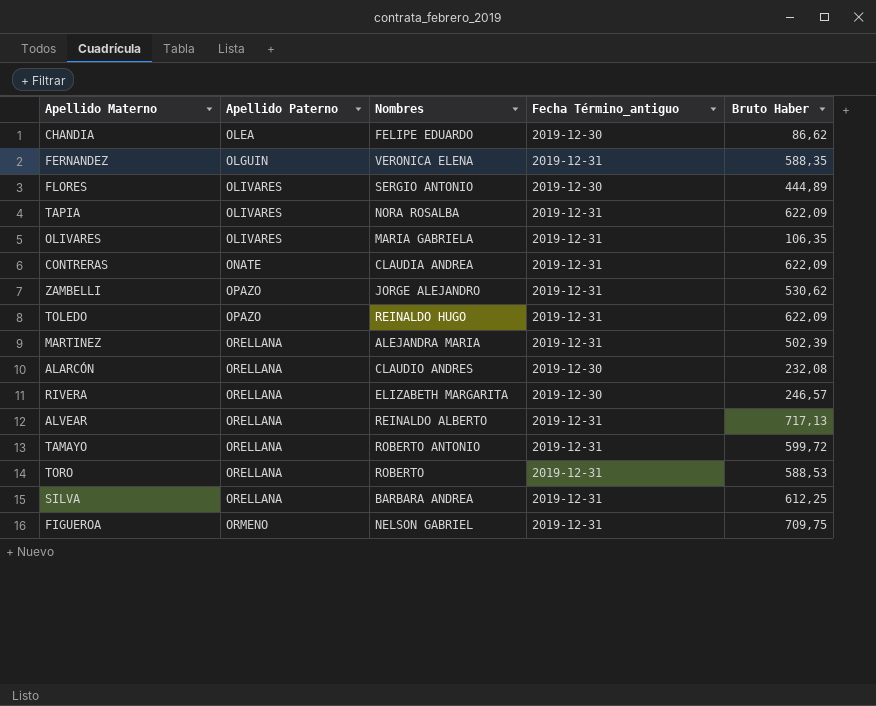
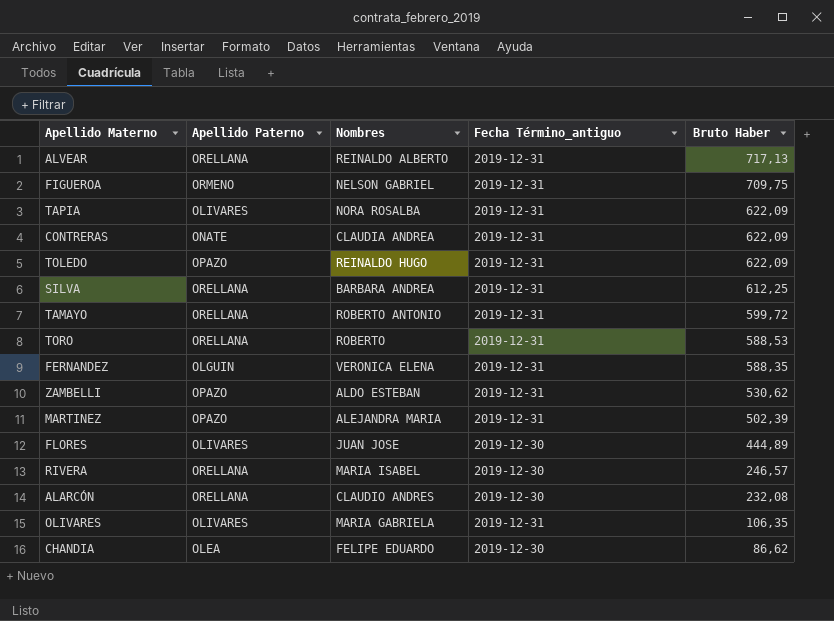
row order: Apellido Paterno ascending -> Bruto Haber descending
ZAMBELLI | Nombres: JORGE ALEJANDRO -> ALDO ESTEBAN
MARTINEZ | Apellido Paterno: ORELLANA -> OPAZO
FLORES | Nombres: SERGIO ANTONIO -> JUAN JOSE
RIVERA | Nombres: ELIZABETH MARGARITA -> MARIA ISABEL

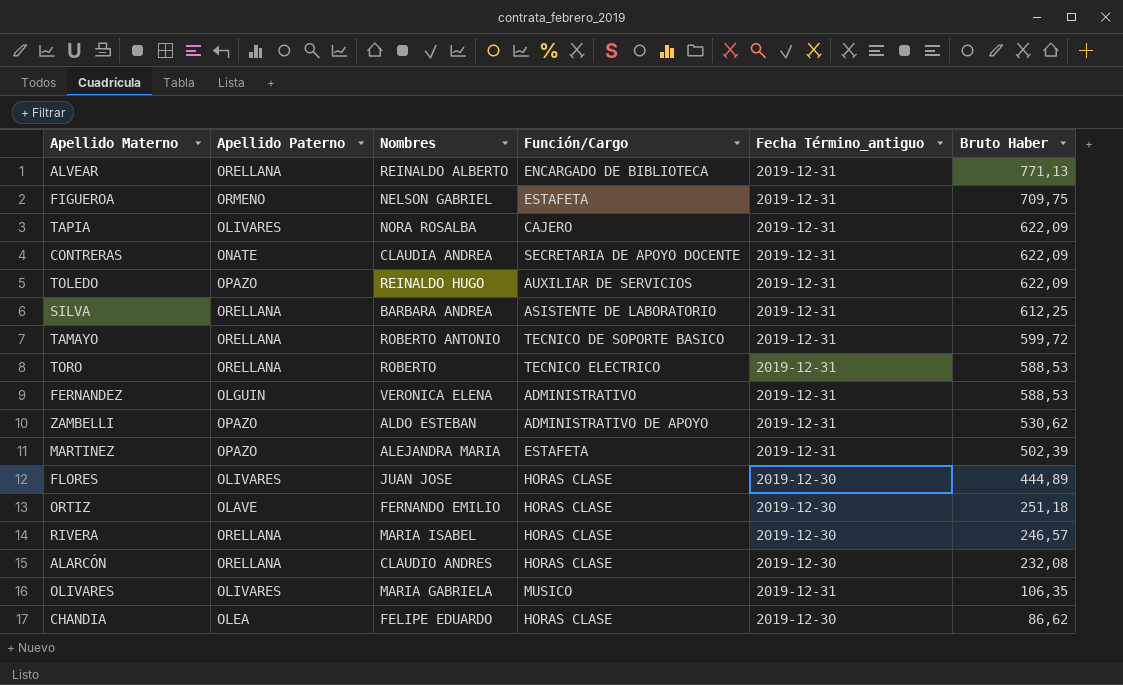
column Función/Cargo | position: none -> 4
ALVEAR | Bruto Haber: 717,13 -> 771,13
FERNANDEZ | Bruto Haber: 588,35 -> 588,53
row ORTIZ: none -> OLAVE | FERNANDO EMILIO | HORAS CLASE | 2019-12-30 | 251,18

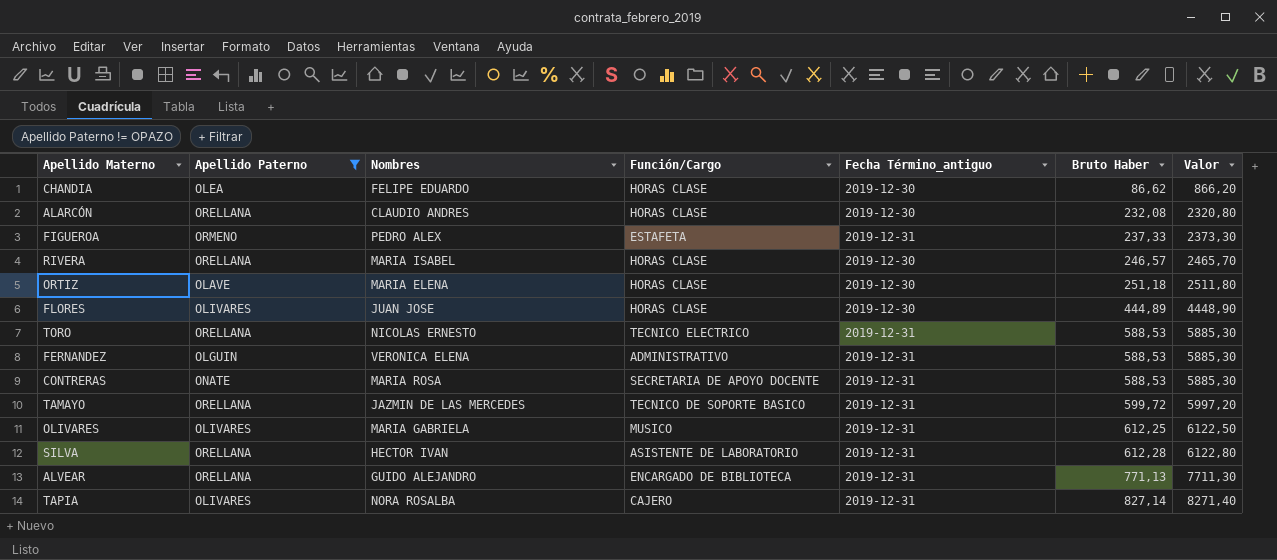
filter: none -> Apellido Paterno != OPAZO
row order: Bruto Haber descending -> Bruto Haber ascending
column Valor | formula: none -> [Bruto Haber] * 10
FIGUEROA | Nombres: NELSON GABRIEL -> PEDRO ALEX
FIGUEROA | Bruto Haber: 709,75 -> 237,33
ORTIZ | Nombres: FERNANDO EMILIO -> MARIA ELENA
TORO | Nombres: ROBERTO -> NICOLAS ERNESTO
CONTRERAS | Nombres: CLAUDIA ANDREA -> MARIA ROSA
CONTRERAS | Bruto Haber: 622,09 -> 588,53
TAMAYO | Nombres: ROBERTO ANTONIO -> JAZMIN DE LAS MERCEDES
OLIVARES | Bruto Haber: 106,35 -> 612,25
SILVA | Nombres: BARBARA ANDREA -> HECTOR IVAN
SILVA | Bruto Haber: 612,25 -> 612,28
ALVEAR | Nombres: REINALDO ALBERTO -> GUIDO ALEJANDRO
TAPIA | Bruto Haber: 622,09 -> 827,14

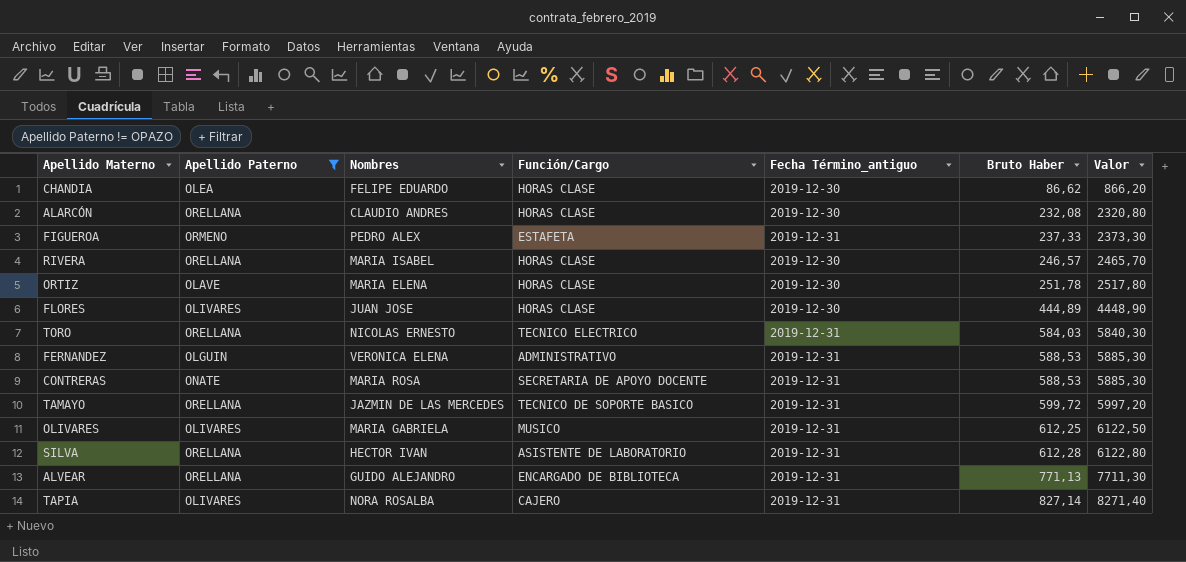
ORTIZ | Bruto Haber: 251,18 -> 251,78
ORTIZ | Valor: 2511,80 -> 2517,80
TORO | Bruto Haber: 588,53 -> 584,03
TORO | Valor: 5885,30 -> 5840,30

